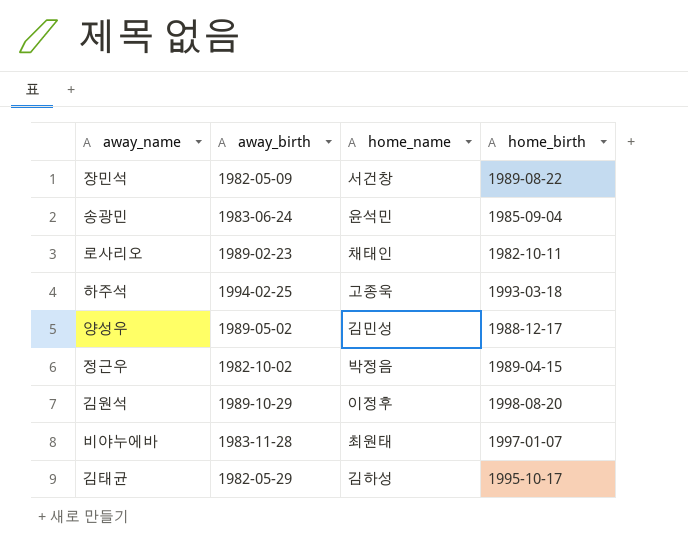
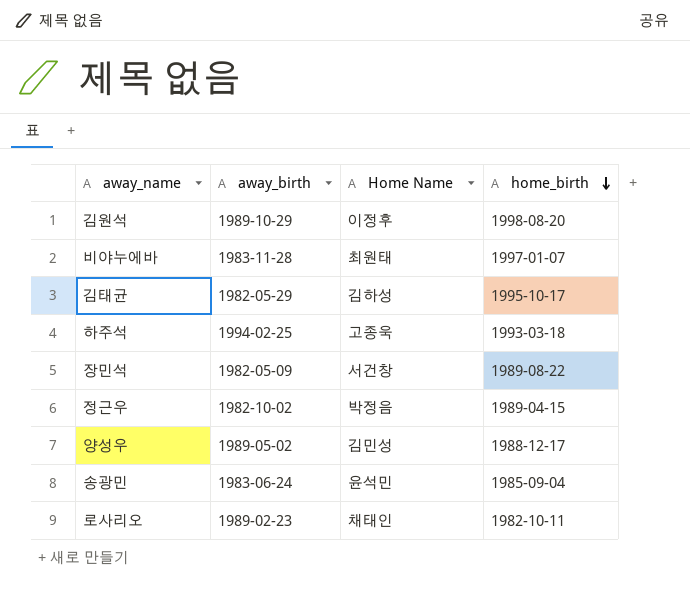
row order: none -> home_birth descending
column name: home_name -> Home Name

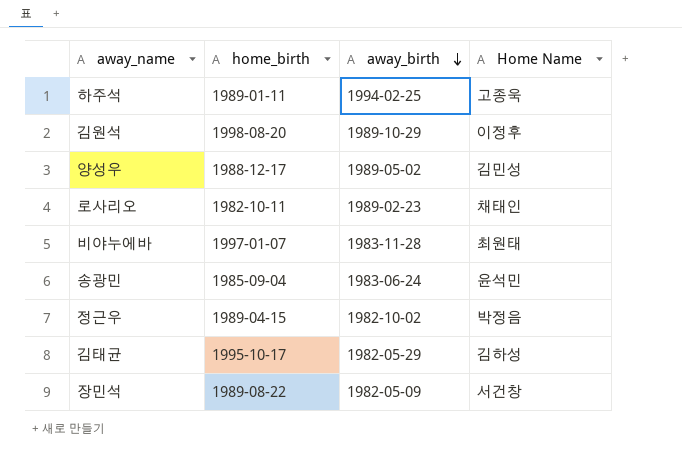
row order: home_birth descending -> away_birth descending
column home_birth | position: 4 -> 2
하주석 | home_birth: 1993-03-18 -> 1989-01-11

